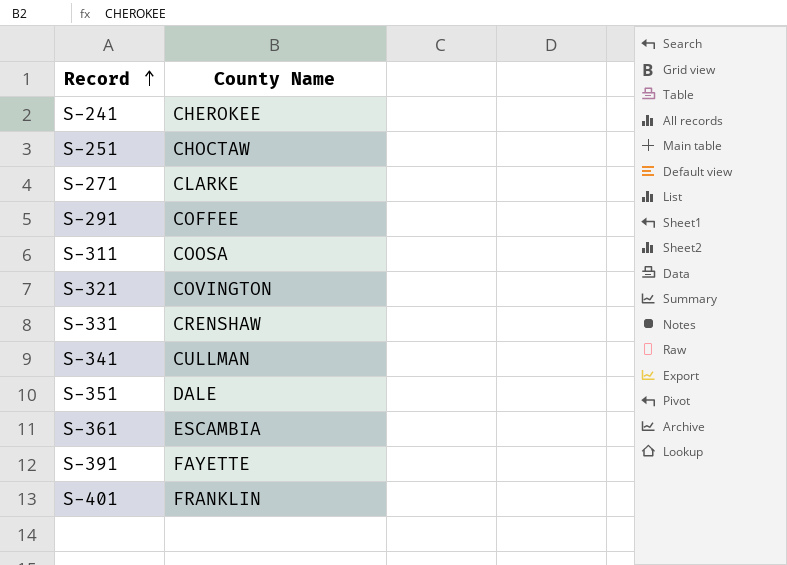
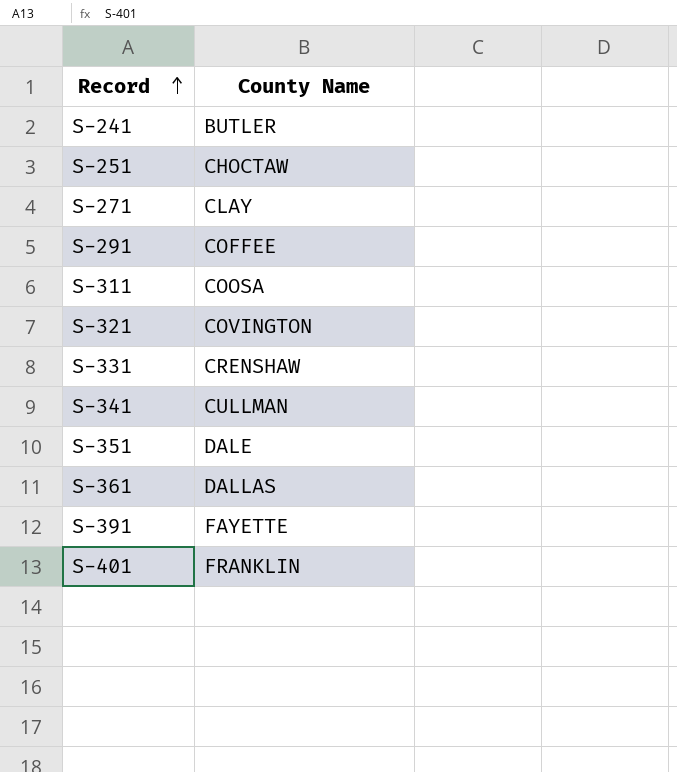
S-241 | County Name: CHEROKEE -> BUTLER
S-271 | County Name: CLARKE -> CLAY
S-361 | County Name: ESCAMBIA -> DALLAS

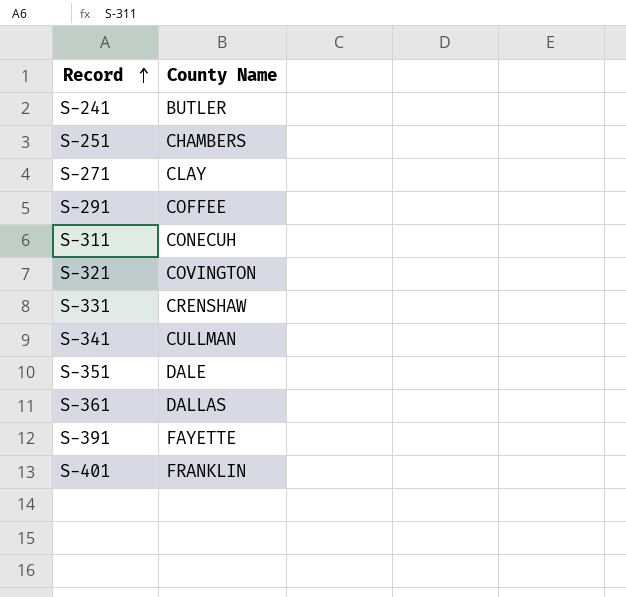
S-251 | County Name: CHOCTAW -> CHAMBERS
S-311 | County Name: COOSA -> CONECUH

